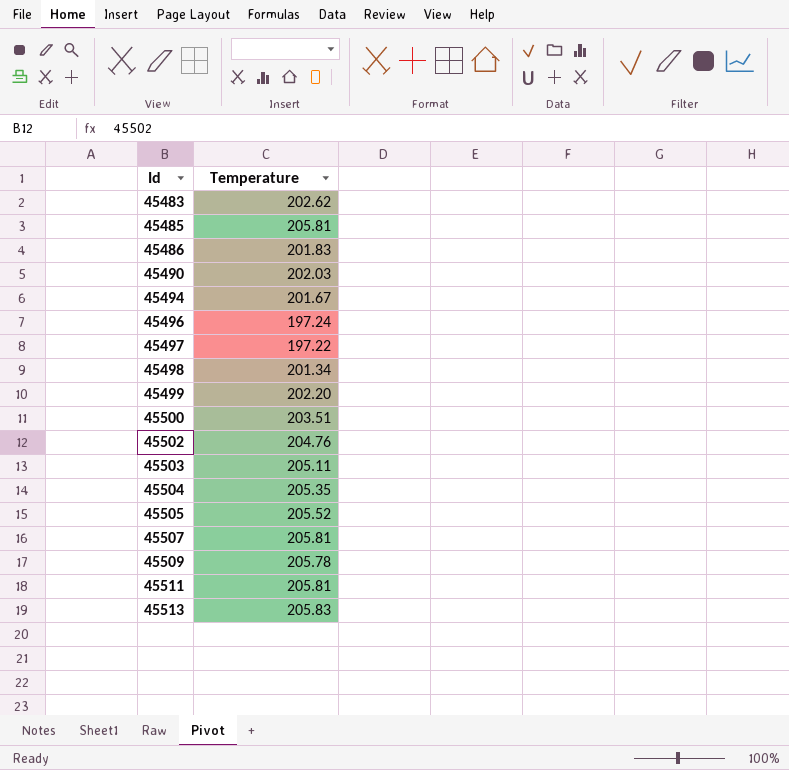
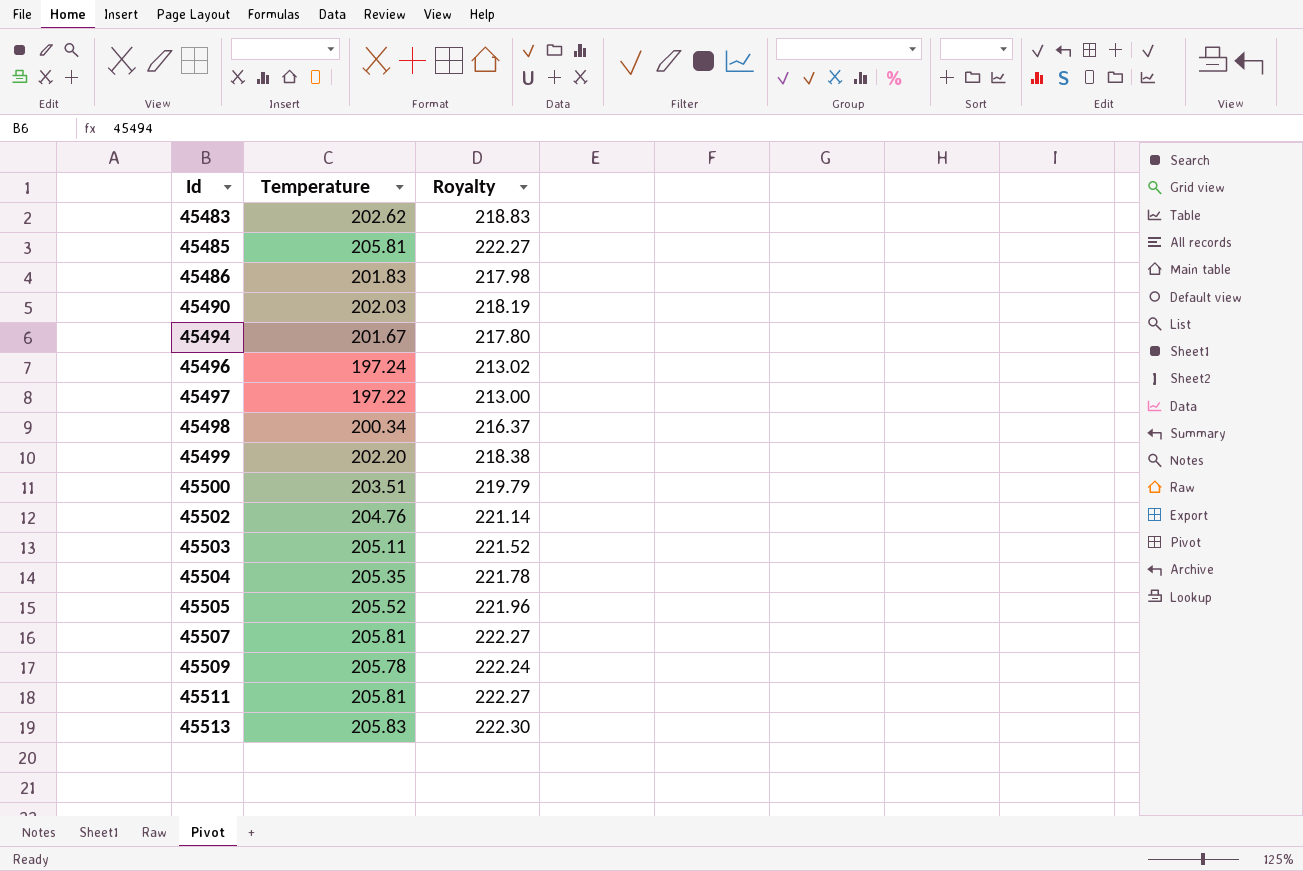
column Royalty | formula: none -> [Temperature] * 1.08
45498 | Temperature: 201.34 -> 200.34

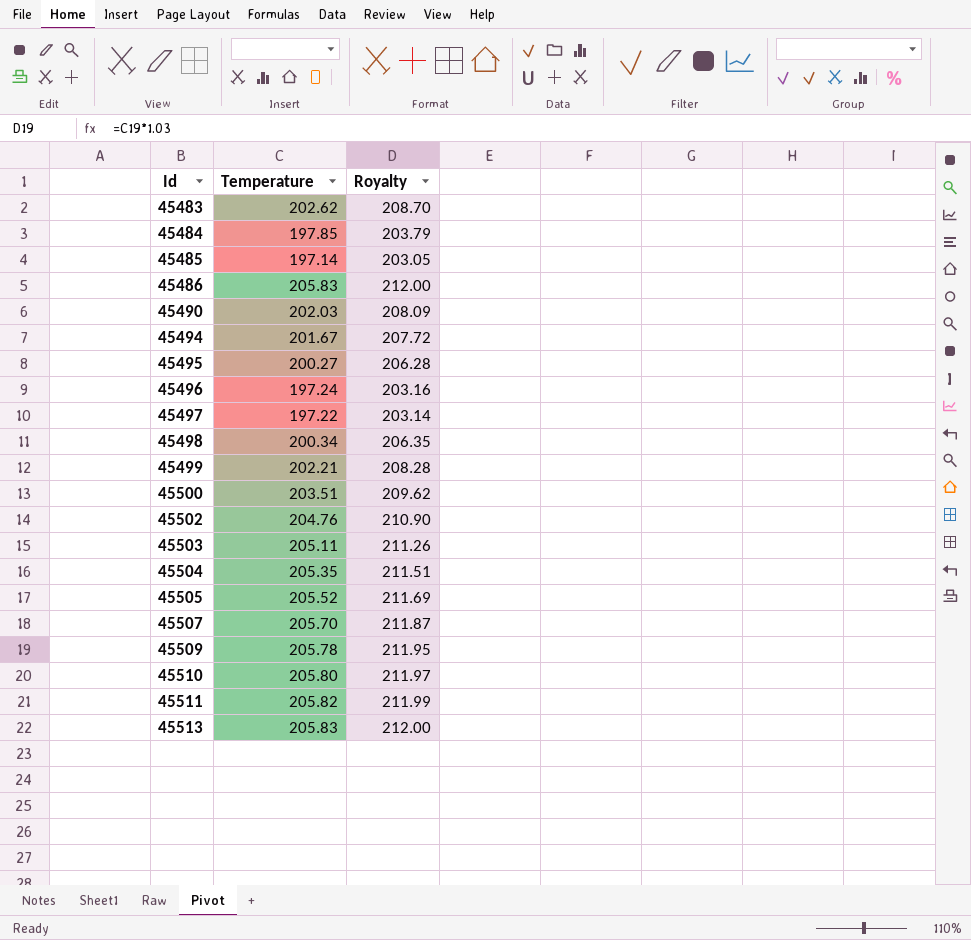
column Royalty | formula: [Temperature] * 1.08 -> [Temperature] * 1.03
row 45484: none -> 197.85 | 203.79
45485 | Temperature: 205.81 -> 197.14
45486 | Temperature: 201.83 -> 205.83
row 45495: none -> 200.27 | 206.28
45499 | Temperature: 202.20 -> 202.21
45507 | Temperature: 205.81 -> 205.70
row 45510: none -> 205.80 | 211.97
45511 | Temperature: 205.81 -> 205.82

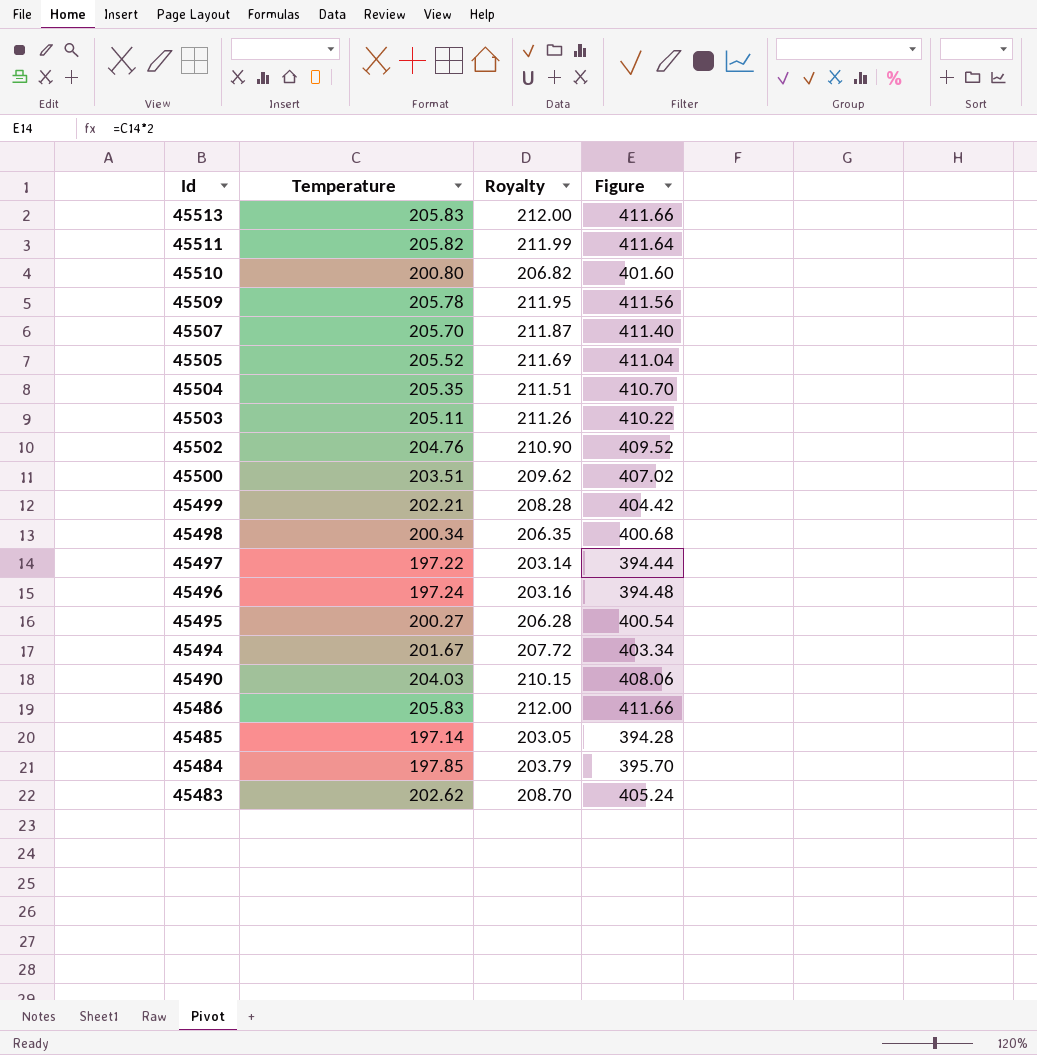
row order: Id ascending -> Id descending
column Figure | formula: none -> [Temperature] * 2
45510 | Temperature: 205.80 -> 200.80
45510 | Royalty: 211.97 -> 206.82
45490 | Temperature: 202.03 -> 204.03
45490 | Royalty: 208.09 -> 210.15

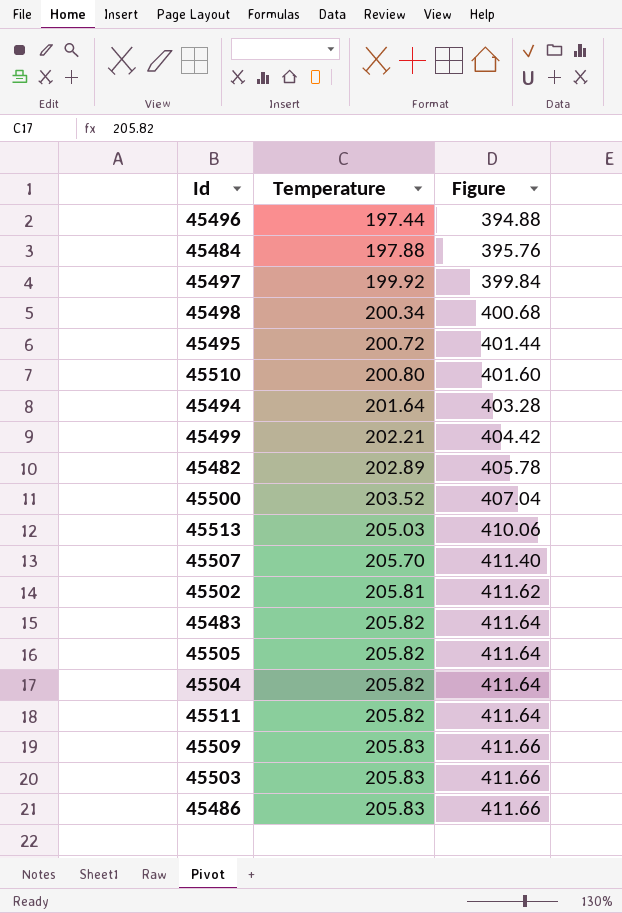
row order: Id descending -> Temperature ascending
column Royalty | formula: [Temperature] * 1.03 -> none
row 45490: 204.03 | 210.15 | 408.06 -> none
row 45485: 197.14 | 203.05 | 394.28 -> none
45496 | Temperature: 197.24 -> 197.44
45496 | Figure: 394.48 -> 394.88
45484 | Temperature: 197.85 -> 197.88
45484 | Figure: 395.70 -> 395.76
45497 | Temperature: 197.22 -> 199.92
45497 | Figure: 394.44 -> 399.84
45495 | Temperature: 200.27 -> 200.72
45495 | Figure: 400.54 -> 401.44
45494 | Temperature: 201.67 -> 201.64
45494 | Figure: 403.34 -> 403.28
row 45482: none -> 202.89 | 405.78
45500 | Temperature: 203.51 -> 203.52
45500 | Figure: 407.02 -> 407.04
45513 | Temperature: 205.83 -> 205.03
45513 | Figure: 411.66 -> 410.06
45502 | Temperature: 204.76 -> 205.81
45502 | Figure: 409.52 -> 411.62
45483 | Temperature: 202.62 -> 205.82
45483 | Figure: 405.24 -> 411.64
45505 | Temperature: 205.52 -> 205.82
45505 | Figure: 411.04 -> 411.64
45504 | Temperature: 205.35 -> 205.82
45504 | Figure: 410.70 -> 411.64
45509 | Temperature: 205.78 -> 205.83
45509 | Figure: 411.56 -> 411.66
45503 | Temperature: 205.11 -> 205.83
45503 | Figure: 410.22 -> 411.66

